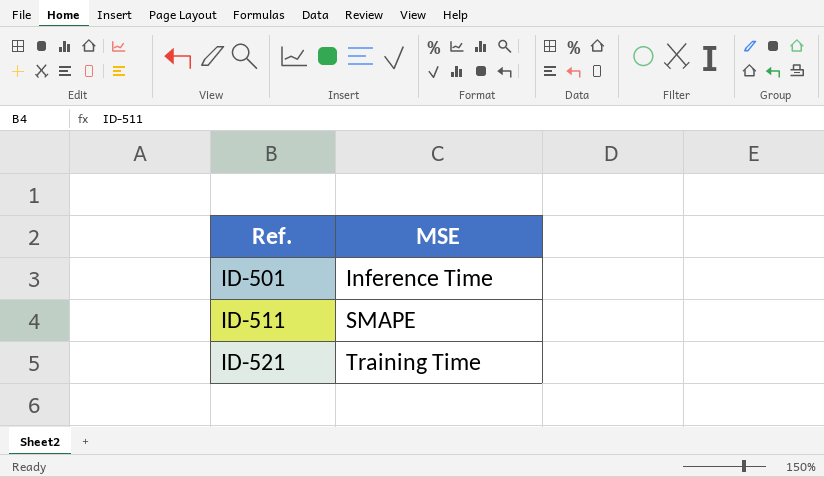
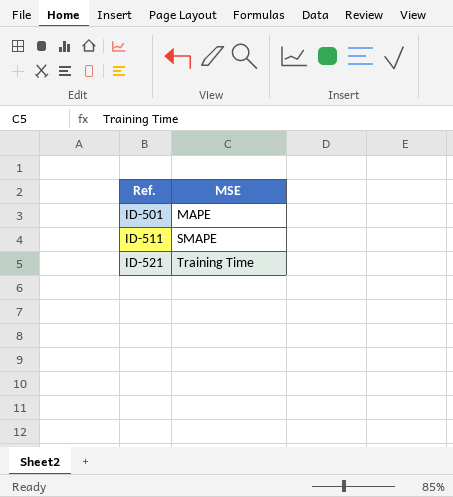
ID-501 | MSE: Inference Time -> MAPE

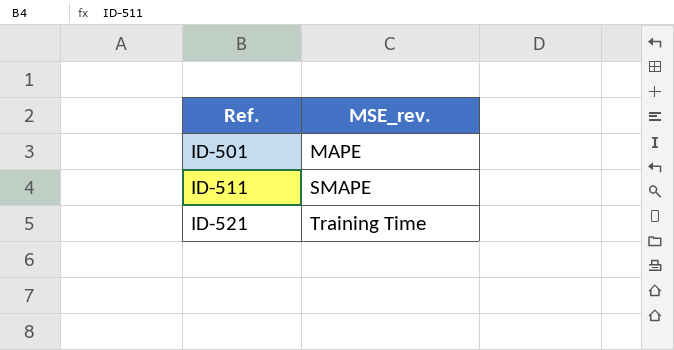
column name: MSE -> MSE_rev.

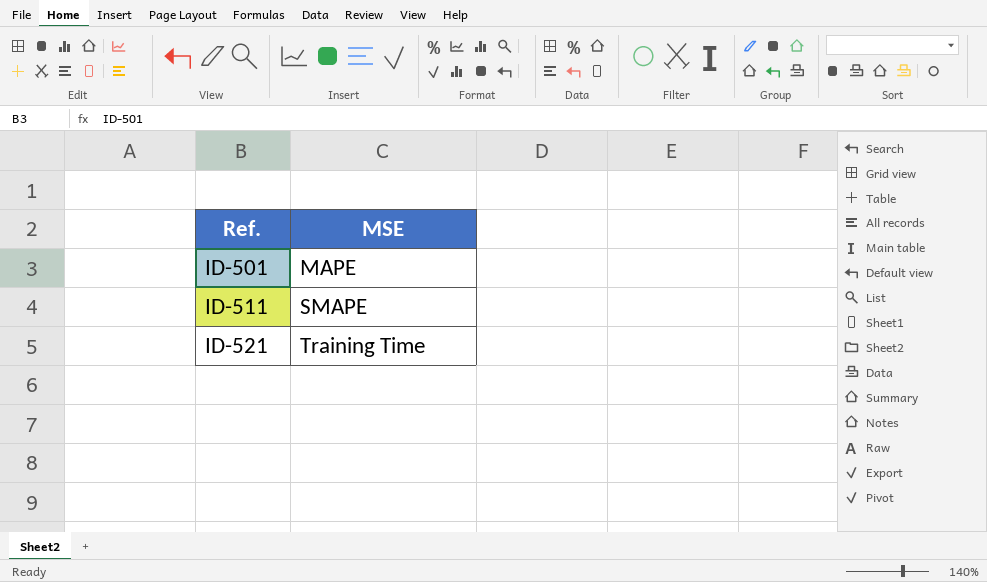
column name: MSE_rev. -> MSE

